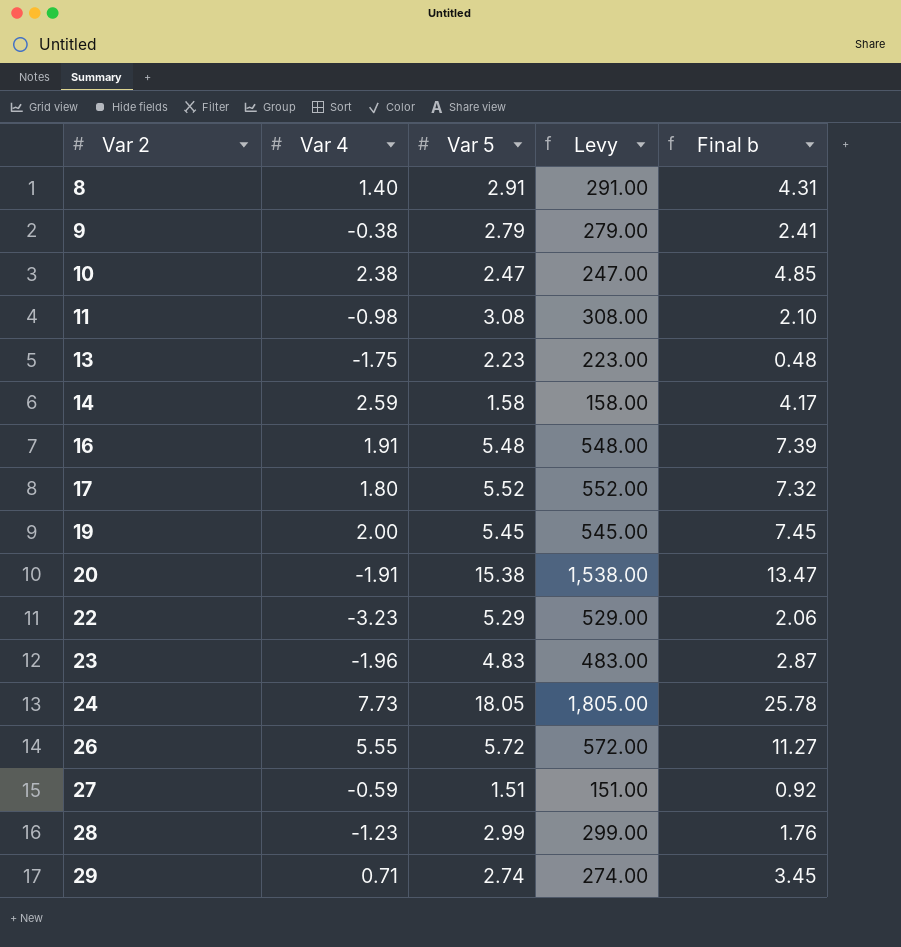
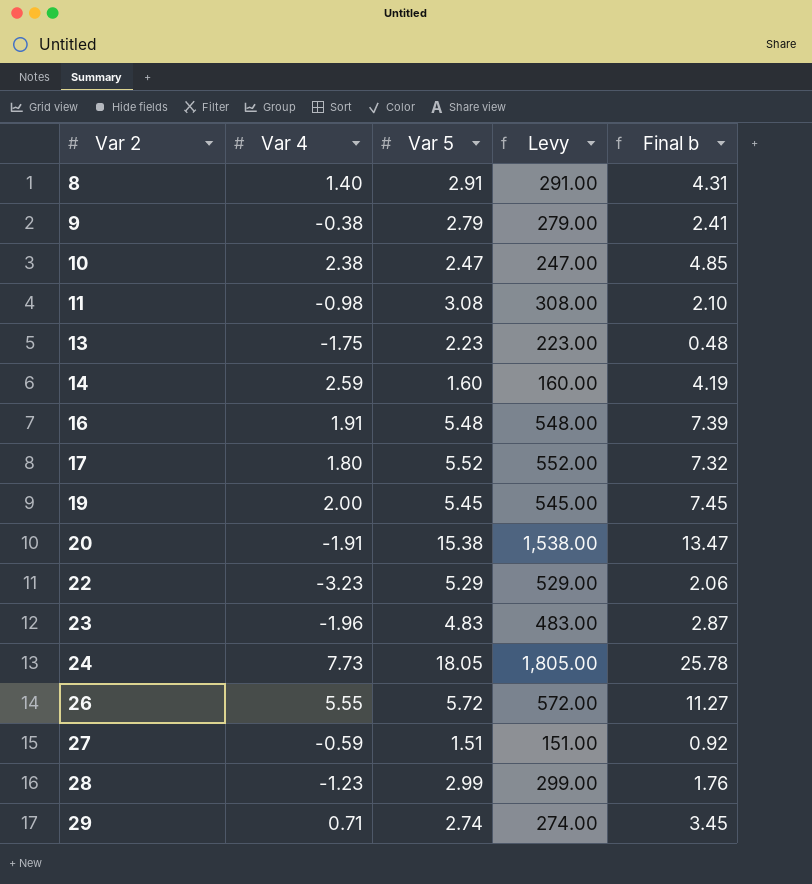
14 | Var 5: 1.58 -> 1.60
14 | Levy: 158.00 -> 160.00
14 | Final b: 4.17 -> 4.19

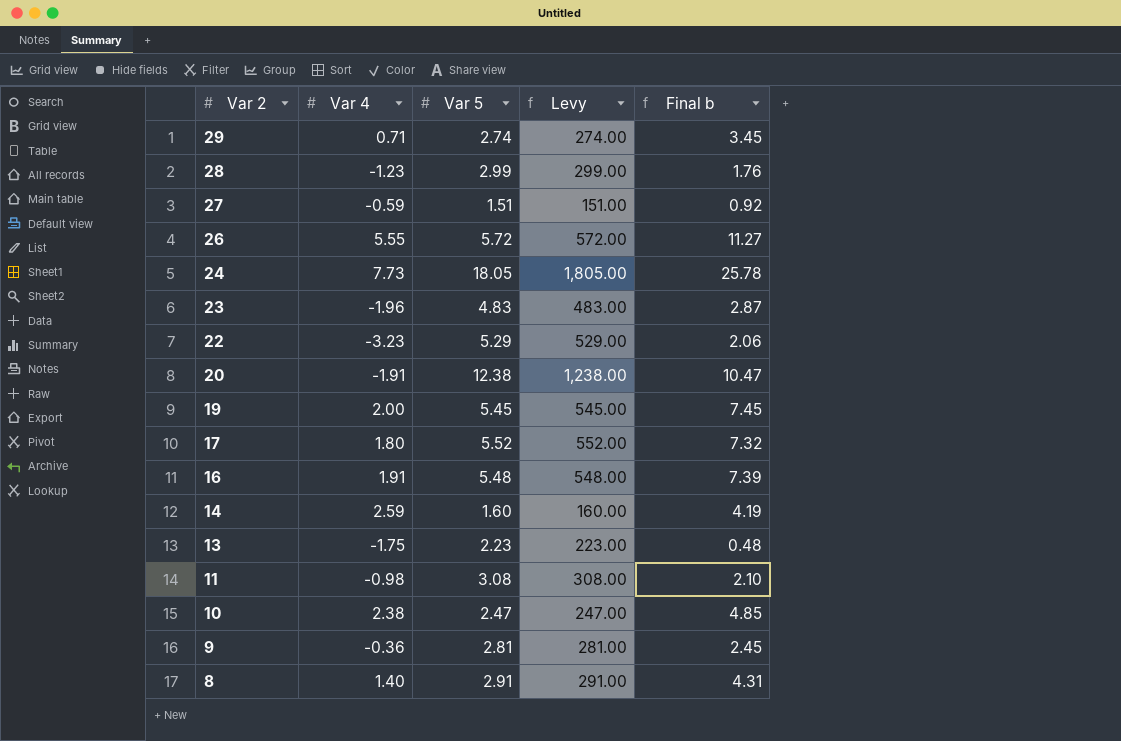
row order: Var 2 ascending -> Var 2 descending
20 | Var 5: 15.38 -> 12.38
20 | Levy: 1,538.00 -> 1,238.00
20 | Final b: 13.47 -> 10.47
9 | Var 4: -0.38 -> -0.36
9 | Var 5: 2.79 -> 2.81
9 | Levy: 279.00 -> 281.00
9 | Final b: 2.41 -> 2.45

